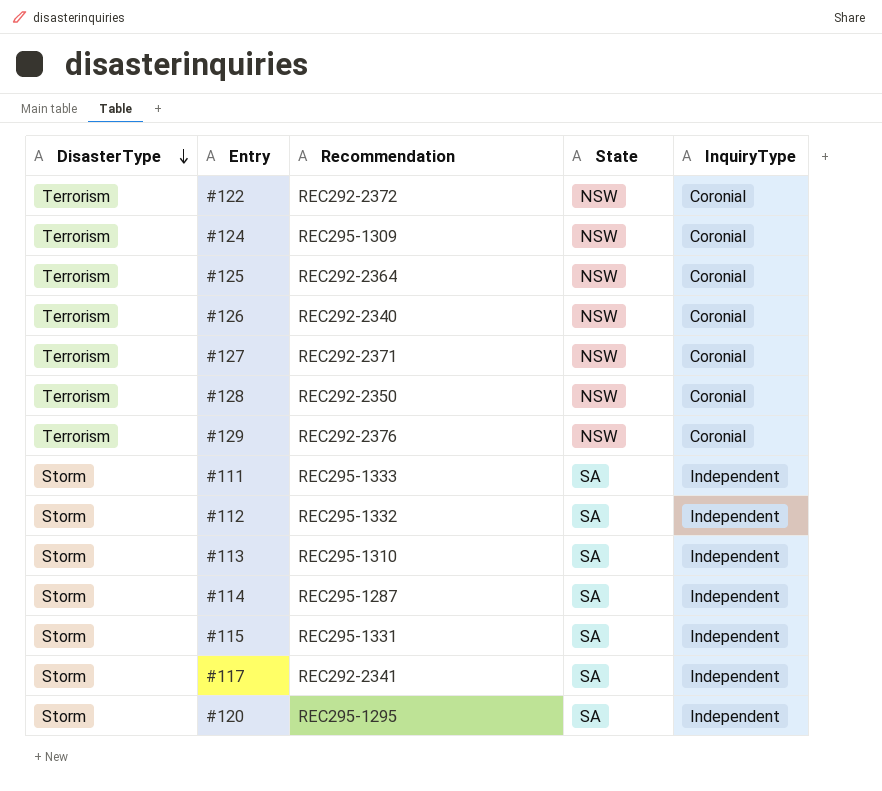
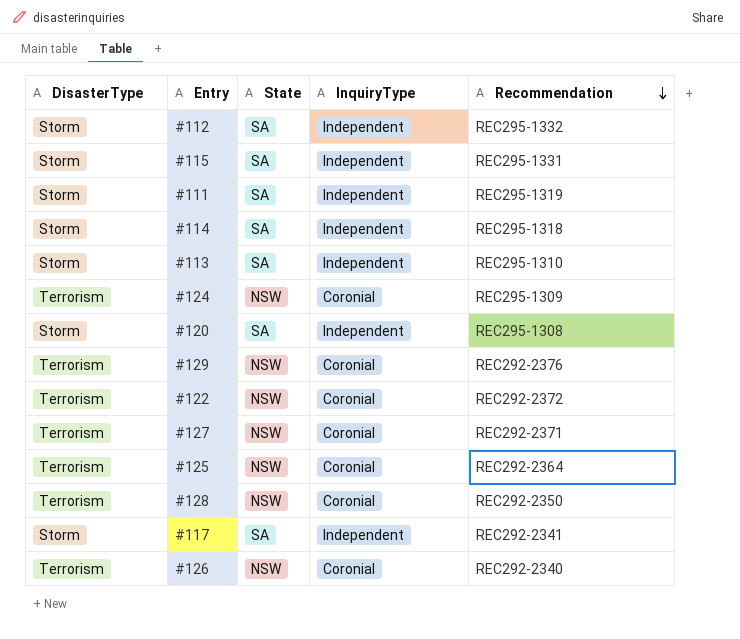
row order: DisasterType descending -> Recommendation descending
column Recommendation | position: 3 -> 5
#111 | Recommendation: REC295-1333 -> REC295-1319
#114 | Recommendation: REC295-1287 -> REC295-1318
#120 | Recommendation: REC295-1295 -> REC295-1308

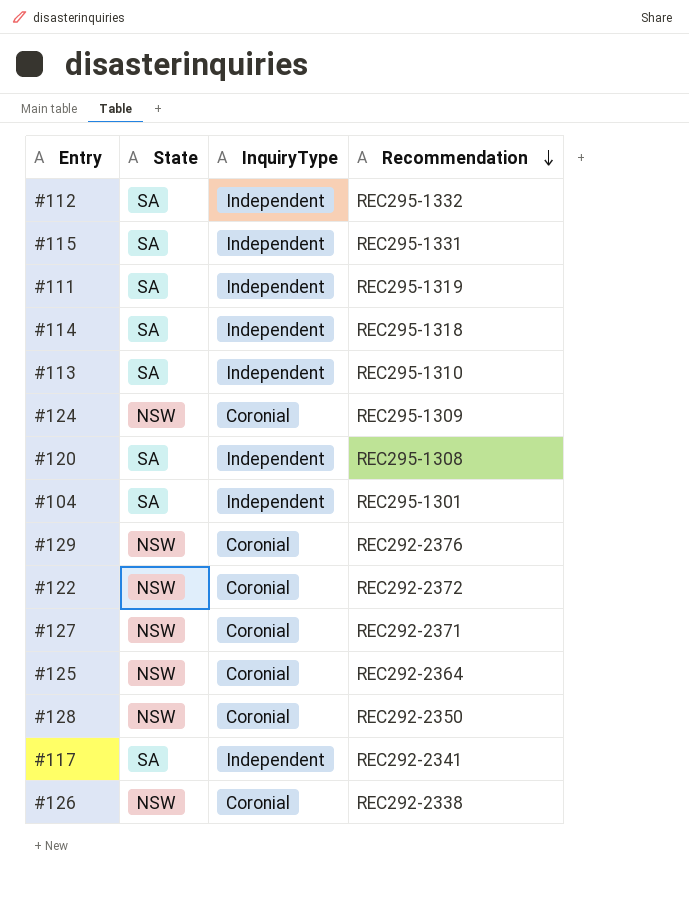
column DisasterType | position: 1 -> none
row #104: none -> SA | Independent | REC295-1301
#126 | Recommendation: REC292-2340 -> REC292-2338

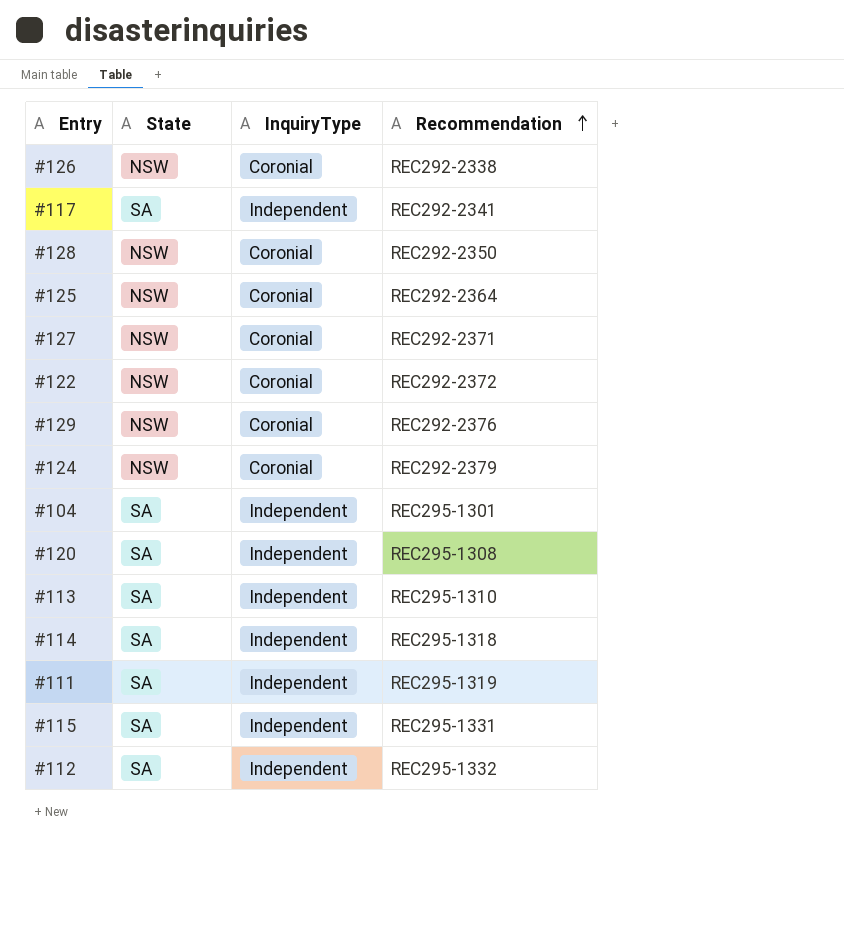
row order: Recommendation descending -> Recommendation ascending
#124 | Recommendation: REC295-1309 -> REC292-2379

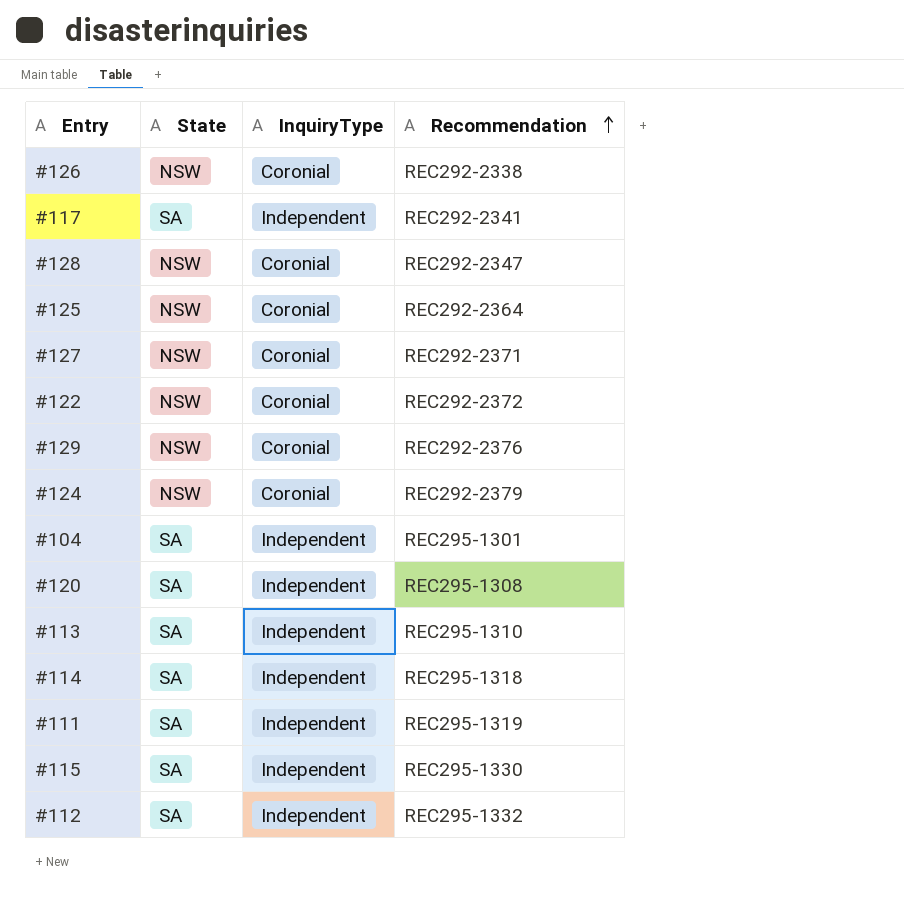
#128 | Recommendation: REC292-2350 -> REC292-2347
#115 | Recommendation: REC295-1331 -> REC295-1330

